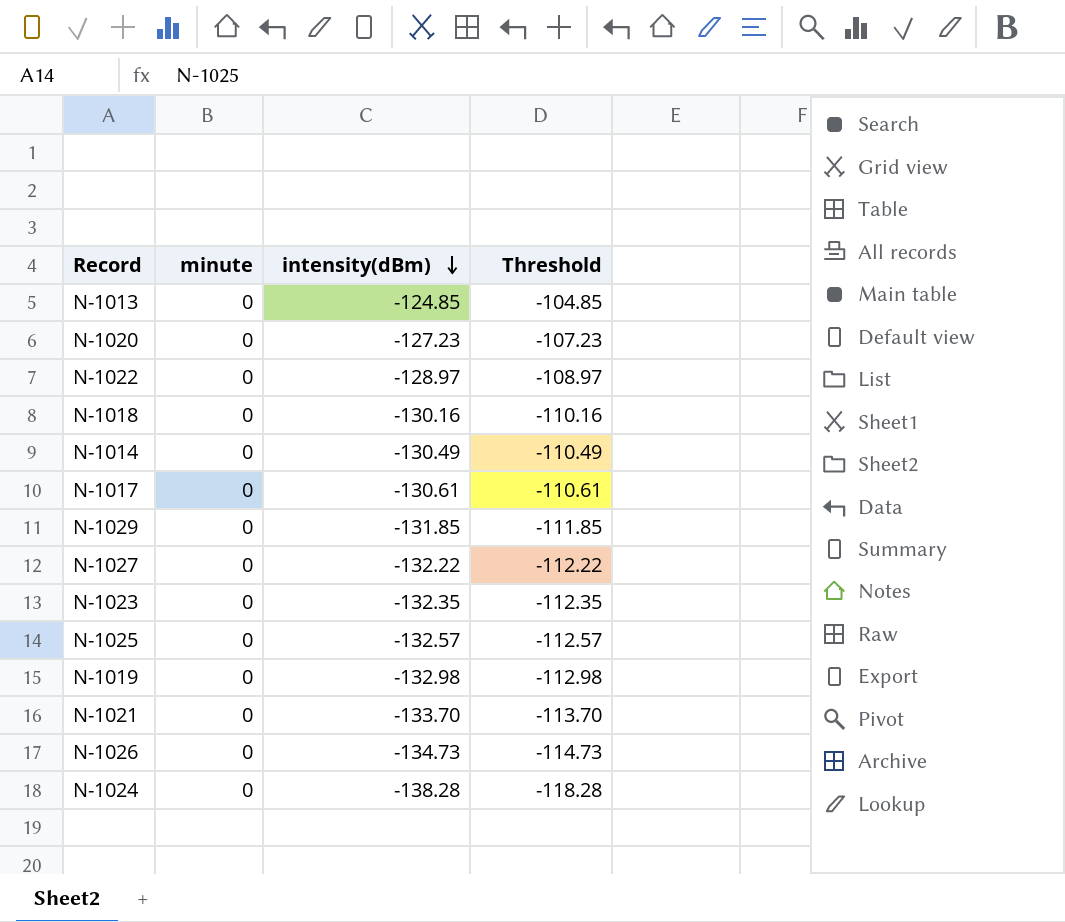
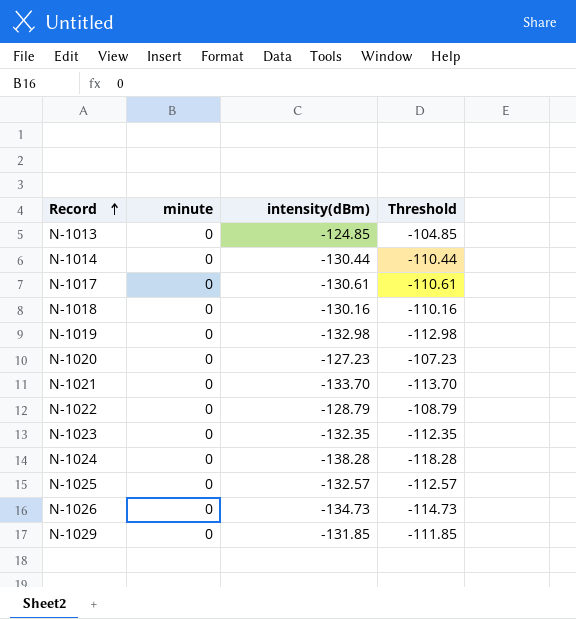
row order: intensity(dBm) descending -> Record ascending
row N-1027: 0 | -132.22 | -112.22 -> none
N-1014 | intensity(dBm): -130.49 -> -130.44
N-1014 | Threshold: -110.49 -> -110.44
N-1022 | intensity(dBm): -128.97 -> -128.79
N-1022 | Threshold: -108.97 -> -108.79

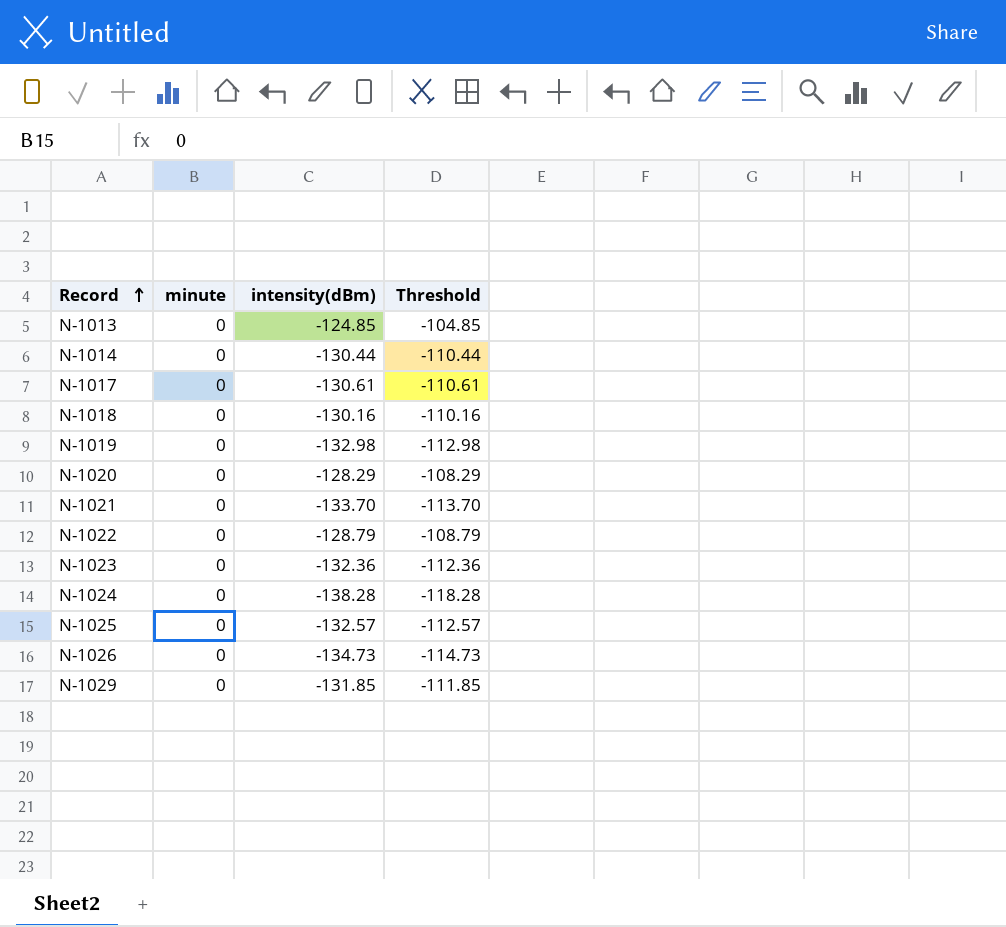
N-1020 | intensity(dBm): -127.23 -> -128.29
N-1020 | Threshold: -107.23 -> -108.29
N-1023 | intensity(dBm): -132.35 -> -132.36
N-1023 | Threshold: -112.35 -> -112.36

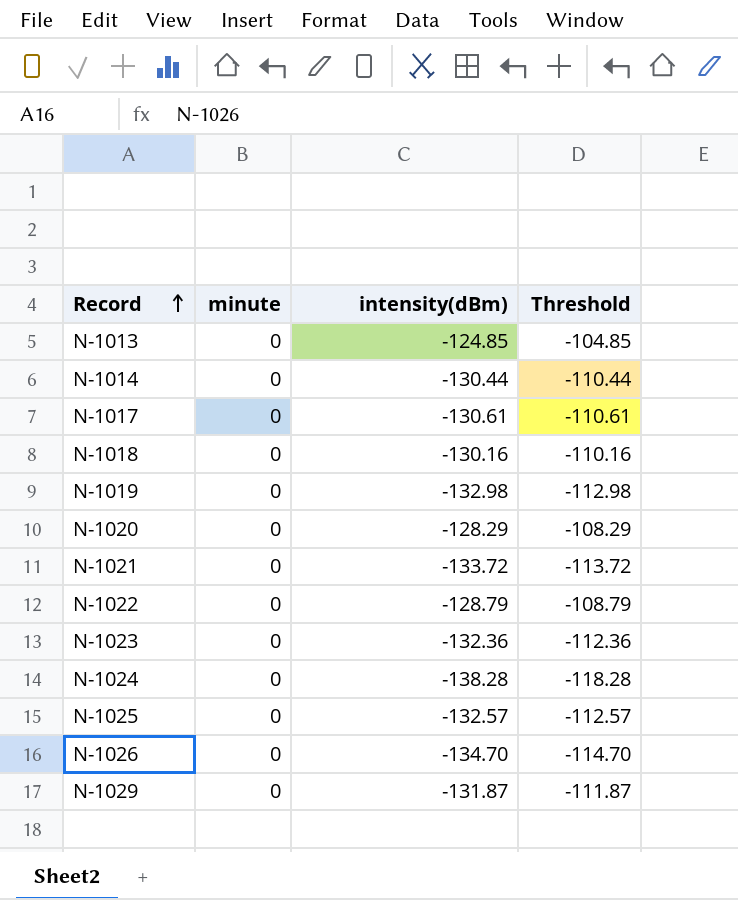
N-1021 | intensity(dBm): -133.70 -> -133.72
N-1021 | Threshold: -113.70 -> -113.72
N-1026 | intensity(dBm): -134.73 -> -134.70
N-1026 | Threshold: -114.73 -> -114.70
N-1029 | intensity(dBm): -131.85 -> -131.87
N-1029 | Threshold: -111.85 -> -111.87

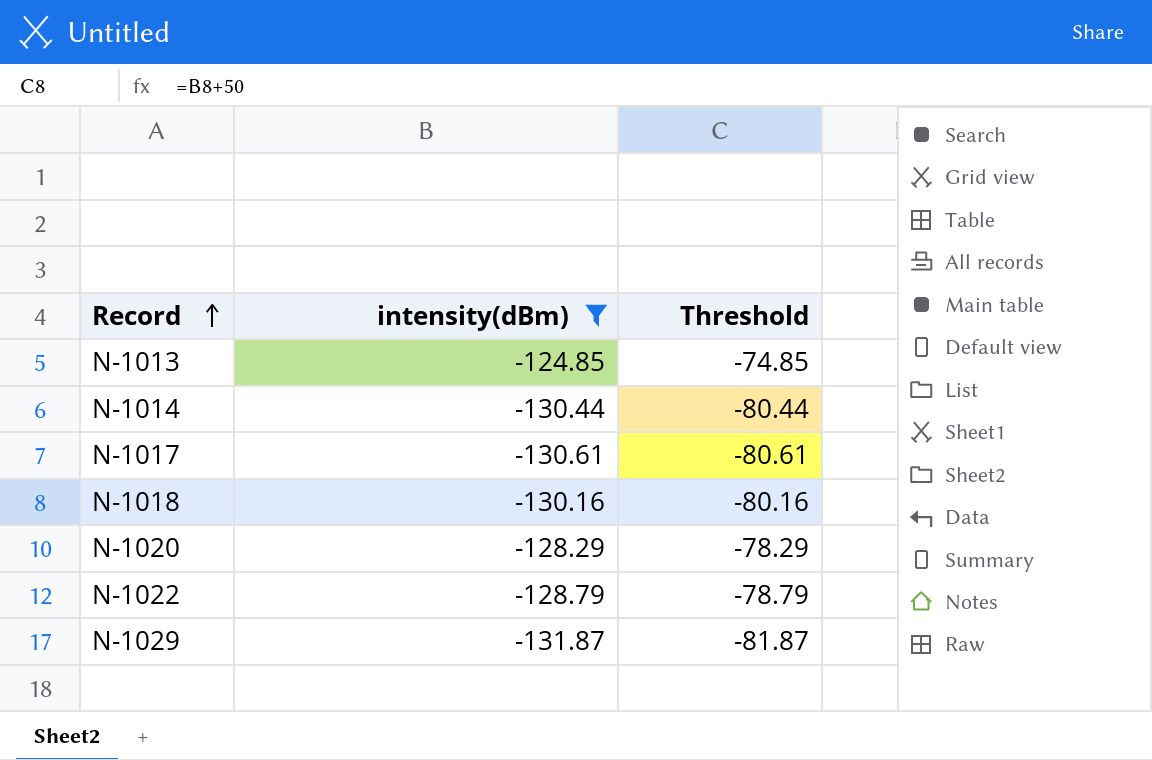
filter: none -> intensity(dBm) >= -131.87
column minute | position: 2 -> none
column Threshold | formula: [intensity(dBm)] + 20 -> [intensity(dBm)] + 50

